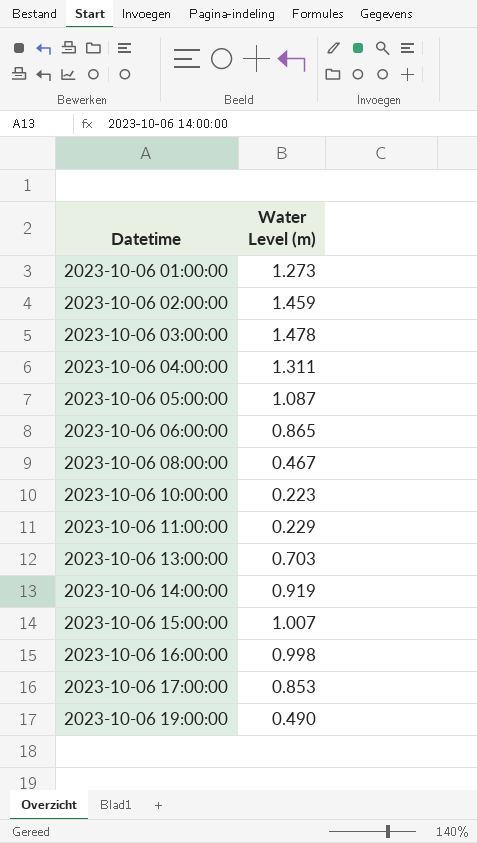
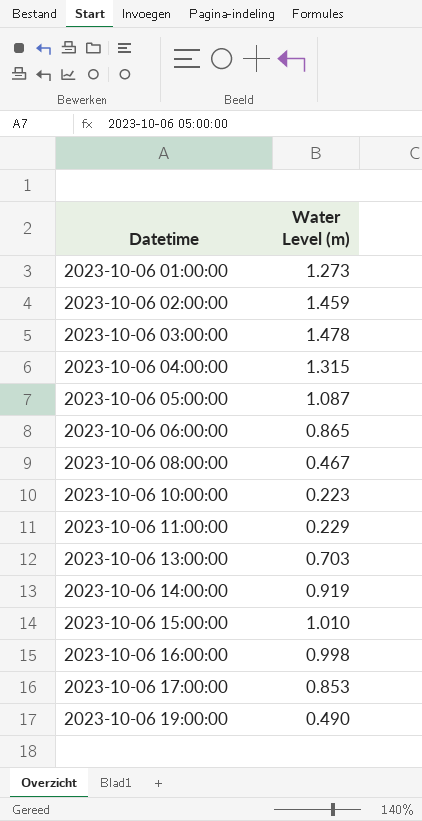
2023-10-06 04:00:00 | Water Level (m): 1.311 -> 1.315
2023-10-06 15:00:00 | Water Level (m): 1.007 -> 1.010

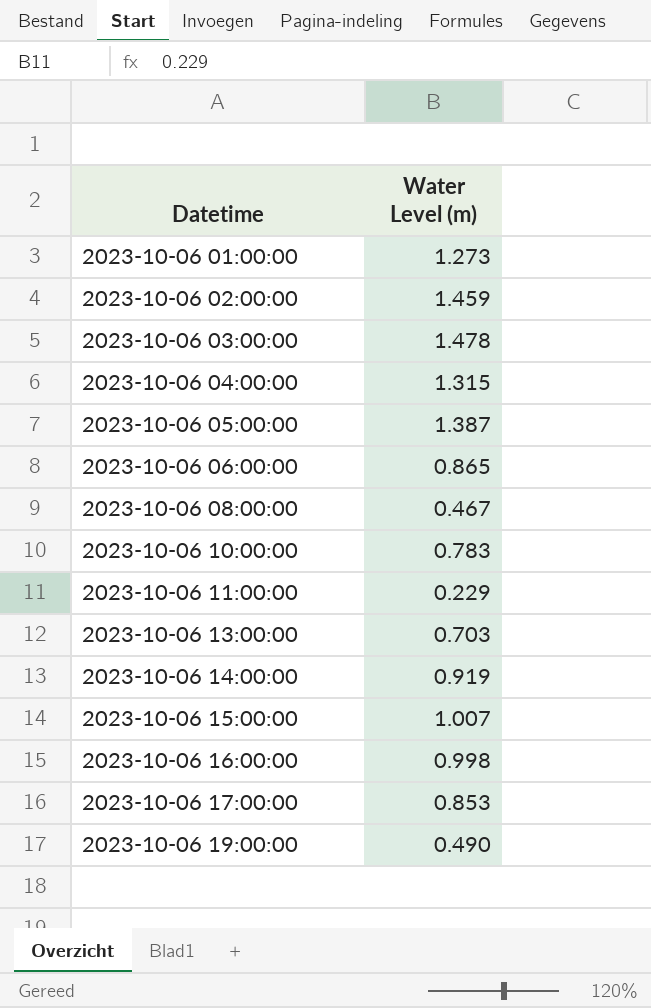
2023-10-06 05:00:00 | Water Level (m): 1.087 -> 1.387
2023-10-06 10:00:00 | Water Level (m): 0.223 -> 0.783
2023-10-06 15:00:00 | Water Level (m): 1.010 -> 1.007

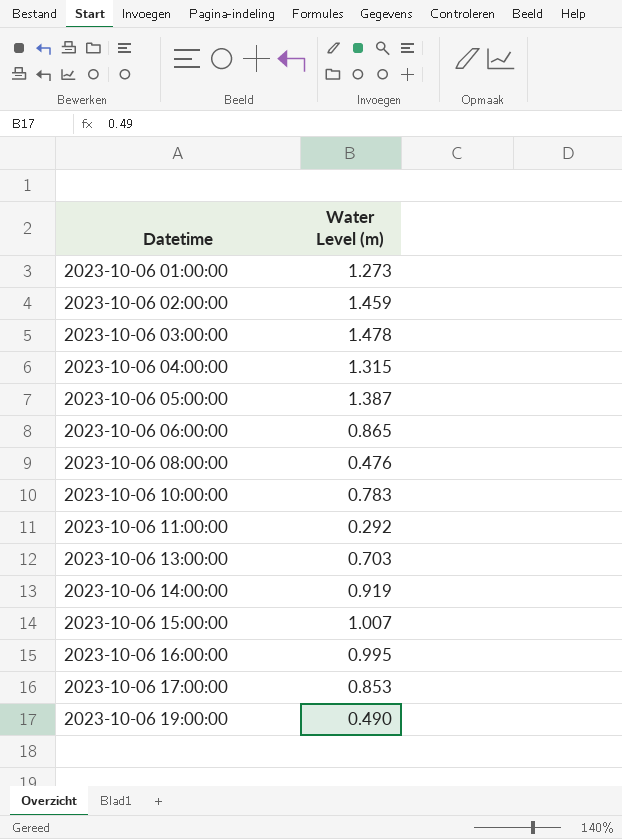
2023-10-06 08:00:00 | Water Level (m): 0.467 -> 0.476
2023-10-06 11:00:00 | Water Level (m): 0.229 -> 0.292
2023-10-06 16:00:00 | Water Level (m): 0.998 -> 0.995

